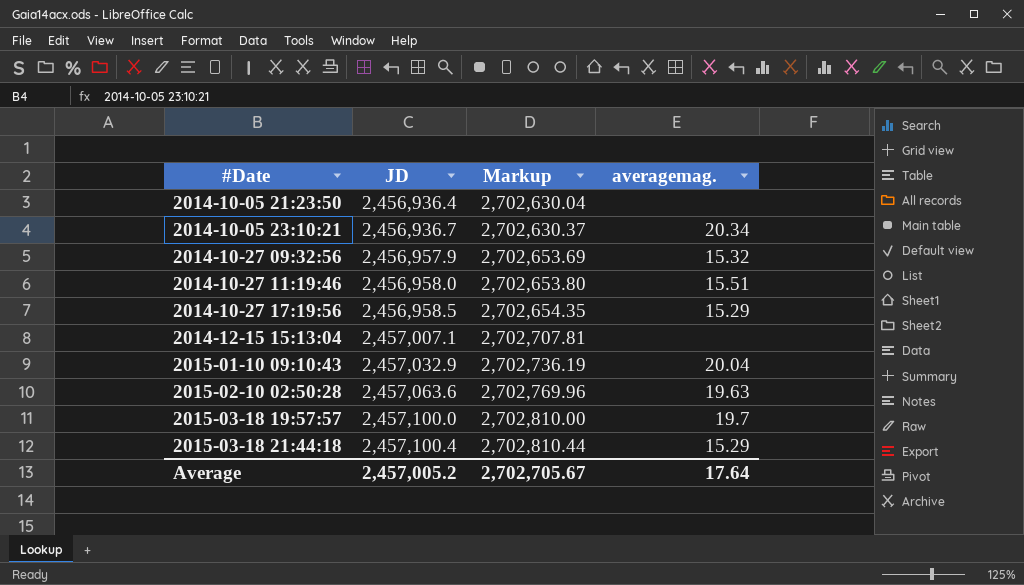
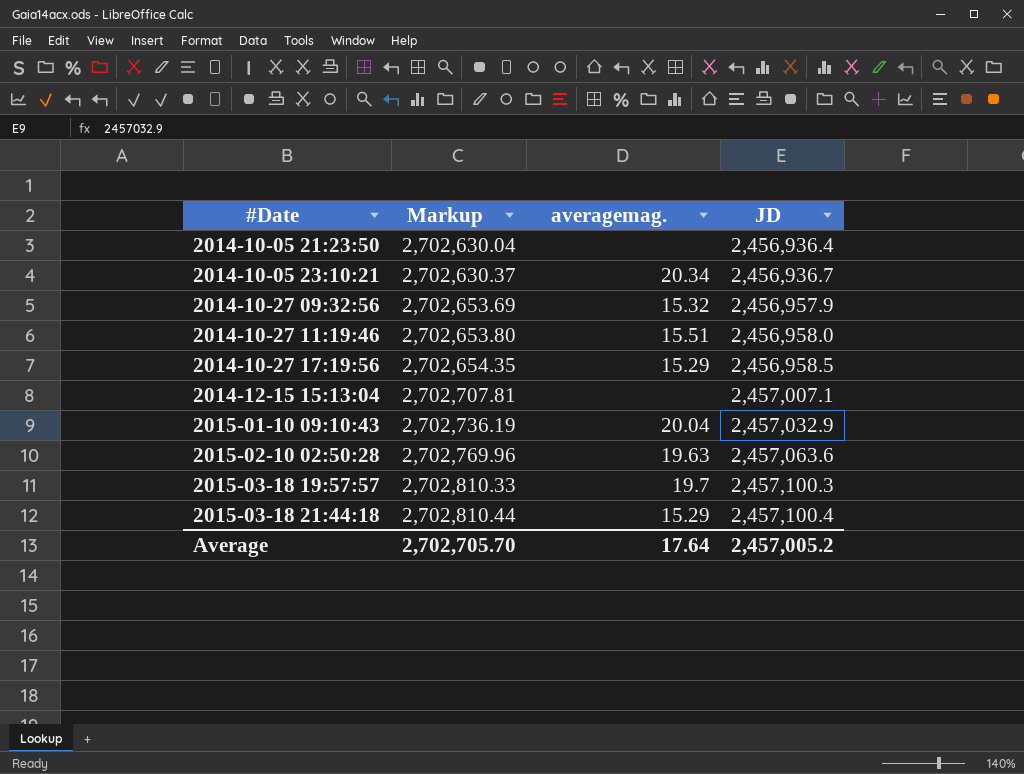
column JD | position: 2 -> 4
2015-03-18 19:57:57 | Markup: 2,702,810.00 -> 2,702,810.33
2015-03-18 19:57:57 | JD: 2,457,100.0 -> 2,457,100.3
Average | Markup: 2,702,705.67 -> 2,702,705.70

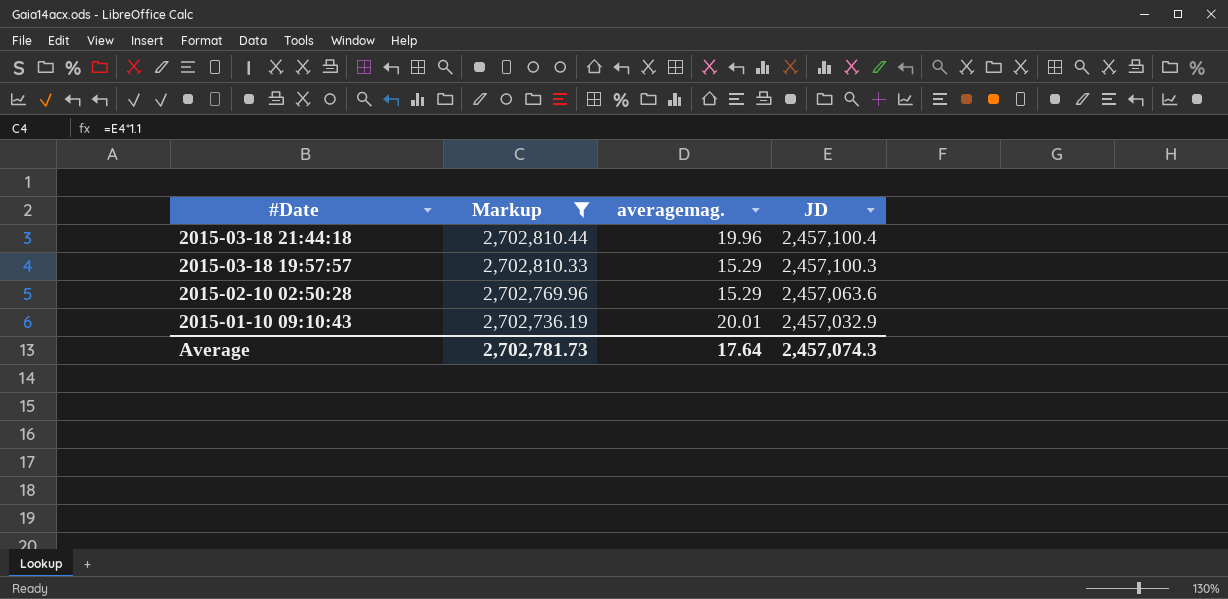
filter: none -> Markup >= 2,702,736.19
row order: #Date ascending -> #Date descending
2015-03-18 21:44:18 | averagemag.: 15.29 -> 19.96
2015-03-18 19:57:57 | averagemag.: 19.7 -> 15.29
2015-02-10 02:50:28 | averagemag.: 19.63 -> 15.29
2015-01-10 09:10:43 | averagemag.: 20.04 -> 20.01
Average | Markup: 2,702,705.70 -> 2,702,781.73
Average | JD: 2,457,005.2 -> 2,457,074.3

